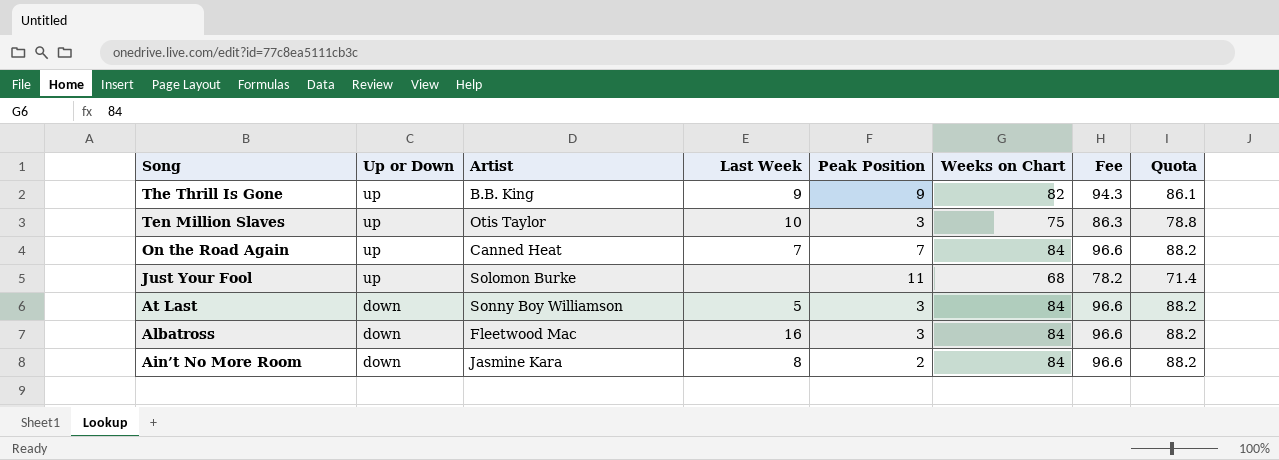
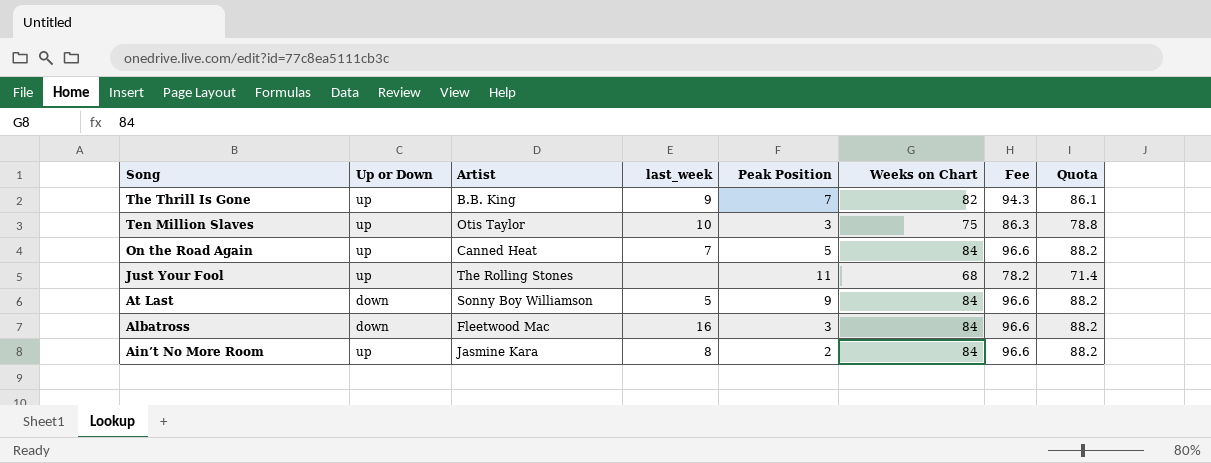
column name: Last Week -> last_week
The Thrill Is Gone | Peak Position: 9 -> 7
On the Road Again | Peak Position: 7 -> 5
Just Your Fool | Artist: Solomon Burke -> The Rolling Stones
At Last | Peak Position: 3 -> 9
Ain’t No More Room | Up or Down: down -> up

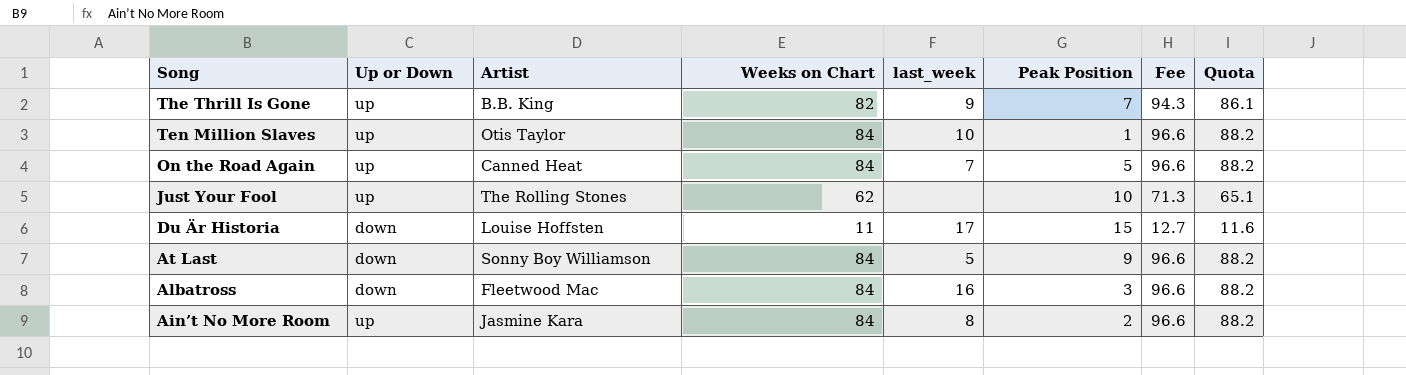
column Weeks on Chart | position: 6 -> 4
Ten Million Slaves | Weeks on Chart: 75 -> 84
Ten Million Slaves | Peak Position: 3 -> 1
Ten Million Slaves | Fee: 86.3 -> 96.6
Ten Million Slaves | Quota: 78.8 -> 88.2
Just Your Fool | Weeks on Chart: 68 -> 62
Just Your Fool | Peak Position: 11 -> 10
Just Your Fool | Fee: 78.2 -> 71.3
Just Your Fool | Quota: 71.4 -> 65.1
row Du Är Historia: none -> down | Louise Hoffsten | 11 | 17 | 15 | 12.7 | 11.6

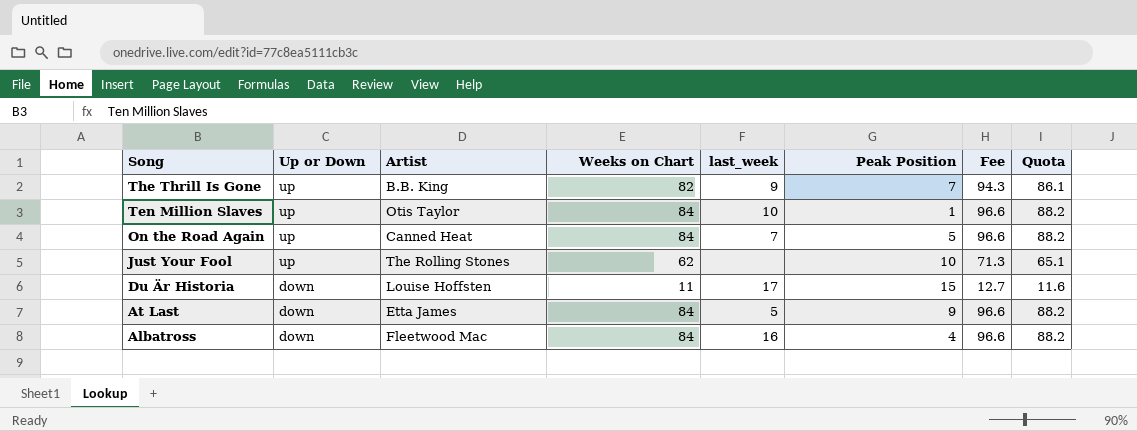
row Ain’t No More Room: up | Jasmine Kara | 84 | 8 | 2 | 96.6 | 88.2 -> none
At Last | Artist: Sonny Boy Williamson -> Etta James
Albatross | Peak Position: 3 -> 4

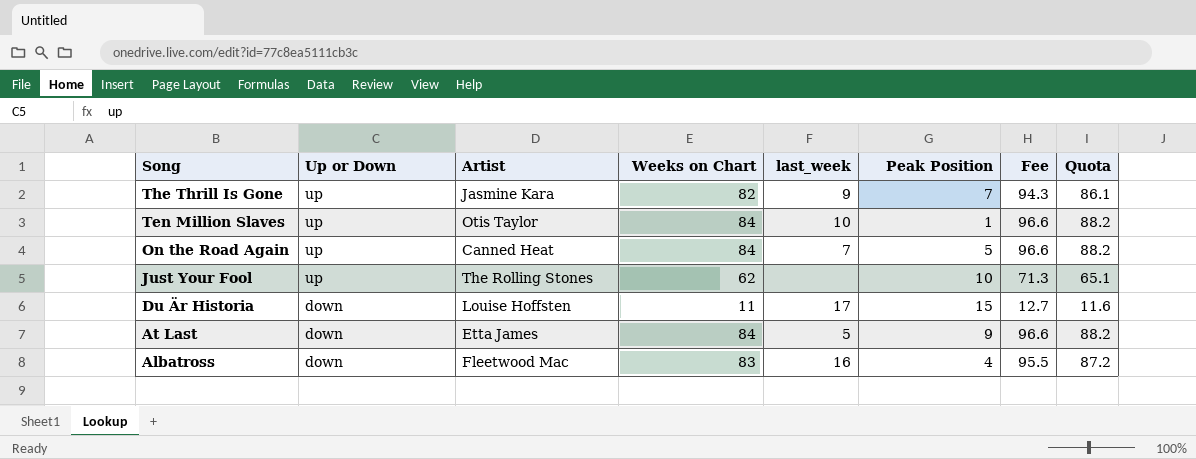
The Thrill Is Gone | Artist: B.B. King -> Jasmine Kara
Albatross | Weeks on Chart: 84 -> 83
Albatross | Fee: 96.6 -> 95.5
Albatross | Quota: 88.2 -> 87.2

